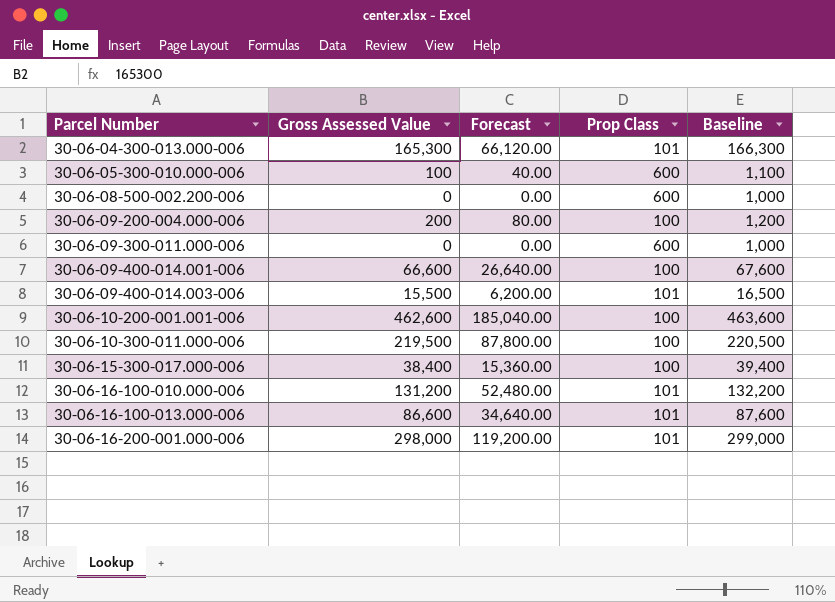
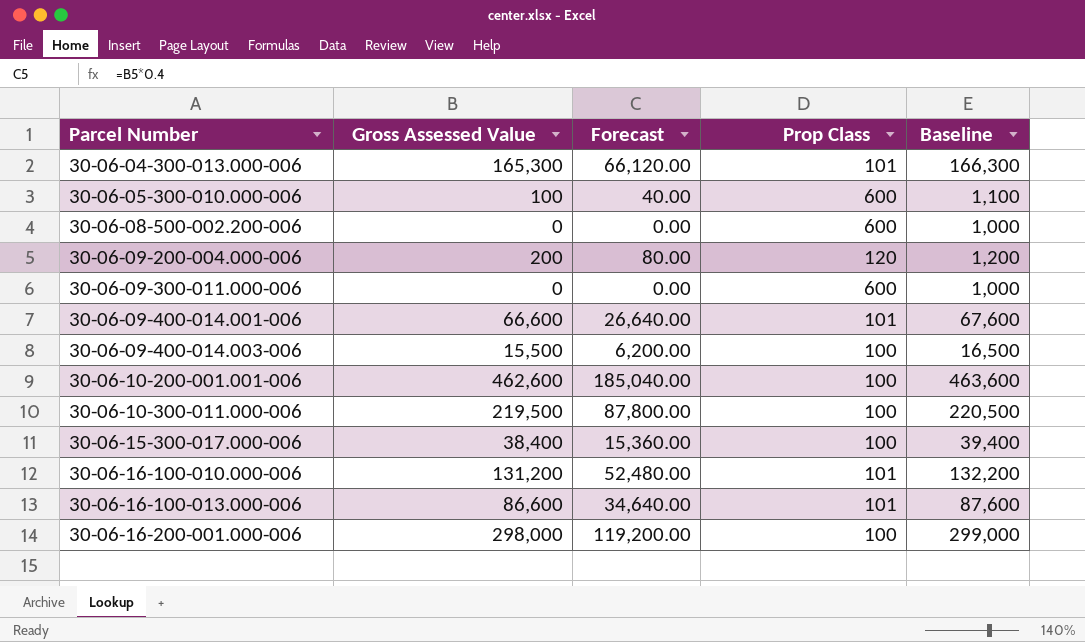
30-06-09-200-004.000-006 | Prop Class: 100 -> 120
30-06-09-400-014.001-006 | Prop Class: 100 -> 101
30-06-09-400-014.003-006 | Prop Class: 101 -> 100
30-06-16-200-001.000-006 | Prop Class: 101 -> 100

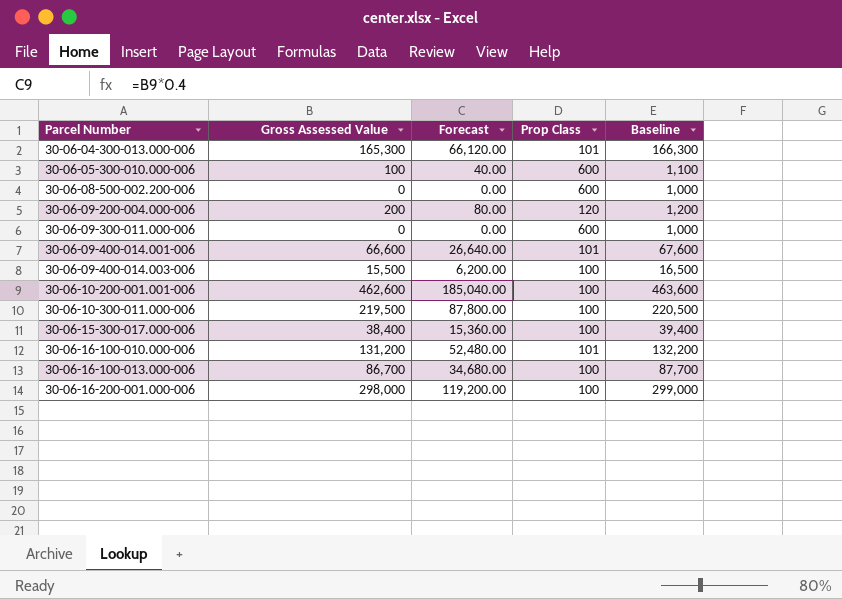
30-06-16-100-013.000-006 | Gross Assessed Value: 86,600 -> 86,700
30-06-16-100-013.000-006 | Forecast: 34,640.00 -> 34,680.00
30-06-16-100-013.000-006 | Prop Class: 101 -> 100
30-06-16-100-013.000-006 | Baseline: 87,600 -> 87,700

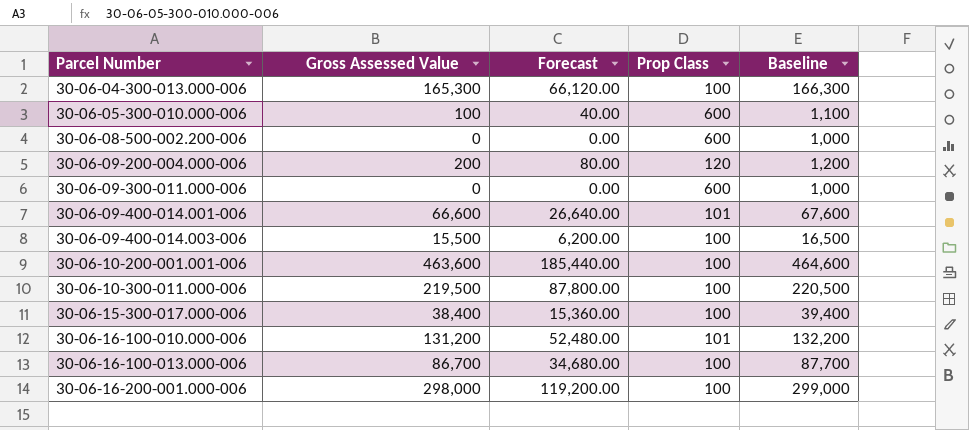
30-06-04-300-013.000-006 | Prop Class: 101 -> 100
30-06-10-200-001.001-006 | Gross Assessed Value: 462,600 -> 463,600
30-06-10-200-001.001-006 | Forecast: 185,040.00 -> 185,440.00
30-06-10-200-001.001-006 | Baseline: 463,600 -> 464,600

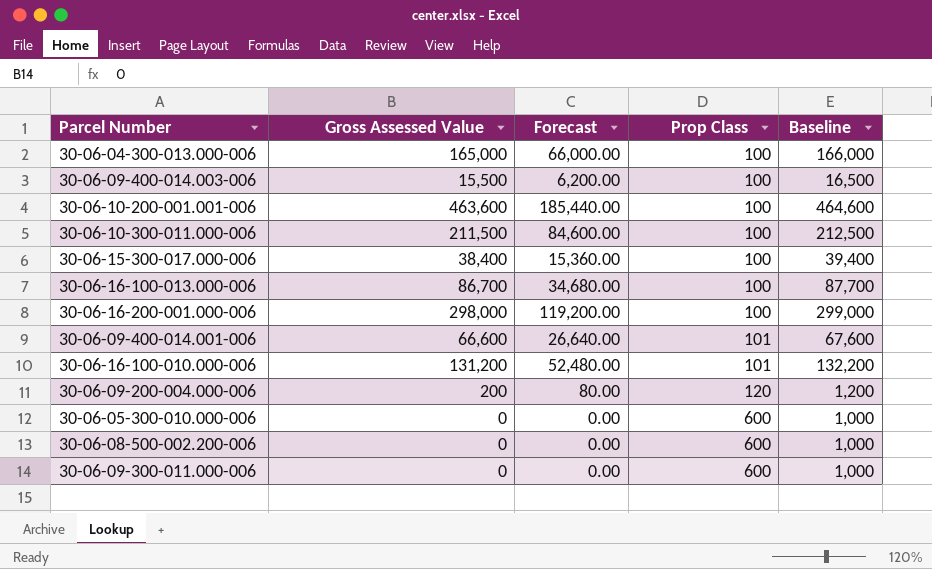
row order: Parcel Number ascending -> Prop Class ascending
30-06-04-300-013.000-006 | Gross Assessed Value: 165,300 -> 165,000
30-06-04-300-013.000-006 | Forecast: 66,120.00 -> 66,000.00
30-06-04-300-013.000-006 | Baseline: 166,300 -> 166,000
30-06-10-300-011.000-006 | Gross Assessed Value: 219,500 -> 211,500
30-06-10-300-011.000-006 | Forecast: 87,800.00 -> 84,600.00
30-06-10-300-011.000-006 | Baseline: 220,500 -> 212,500
30-06-05-300-010.000-006 | Gross Assessed Value: 100 -> 0
30-06-05-300-010.000-006 | Forecast: 40.00 -> 0.00
30-06-05-300-010.000-006 | Baseline: 1,100 -> 1,000

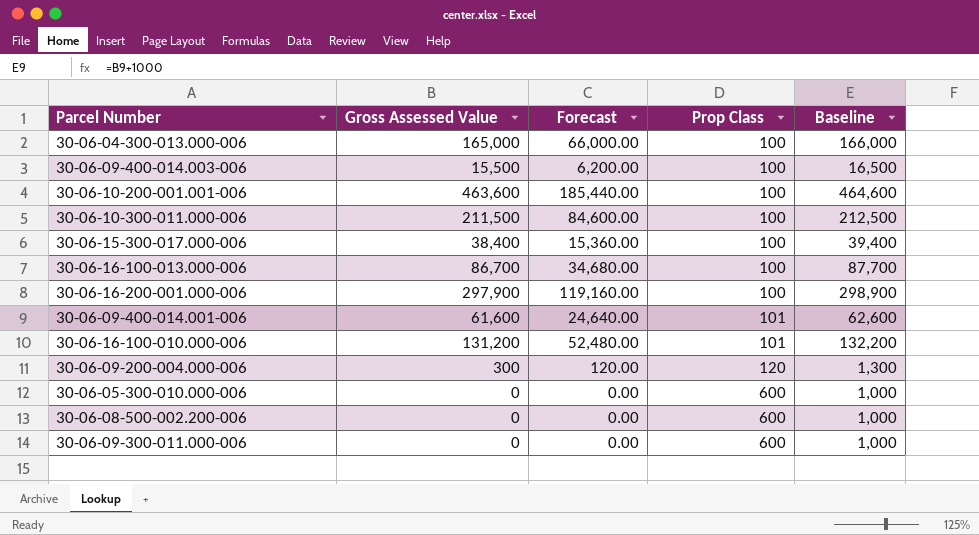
30-06-16-200-001.000-006 | Gross Assessed Value: 298,000 -> 297,900
30-06-16-200-001.000-006 | Forecast: 119,200.00 -> 119,160.00
30-06-16-200-001.000-006 | Baseline: 299,000 -> 298,900
30-06-09-400-014.001-006 | Gross Assessed Value: 66,600 -> 61,600
30-06-09-400-014.001-006 | Forecast: 26,640.00 -> 24,640.00
30-06-09-400-014.001-006 | Baseline: 67,600 -> 62,600
30-06-09-200-004.000-006 | Gross Assessed Value: 200 -> 300
30-06-09-200-004.000-006 | Forecast: 80.00 -> 120.00
30-06-09-200-004.000-006 | Baseline: 1,200 -> 1,300

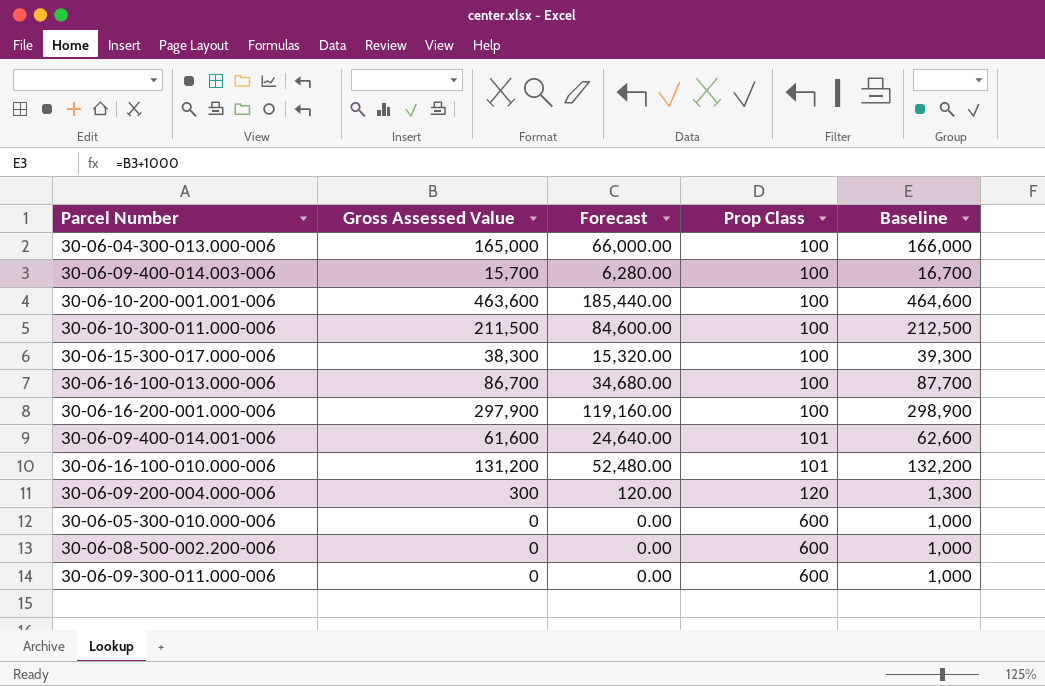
30-06-09-400-014.003-006 | Gross Assessed Value: 15,500 -> 15,700
30-06-09-400-014.003-006 | Forecast: 6,200.00 -> 6,280.00
30-06-09-400-014.003-006 | Baseline: 16,500 -> 16,700
30-06-15-300-017.000-006 | Gross Assessed Value: 38,400 -> 38,300
30-06-15-300-017.000-006 | Forecast: 15,360.00 -> 15,320.00
30-06-15-300-017.000-006 | Baseline: 39,400 -> 39,300

